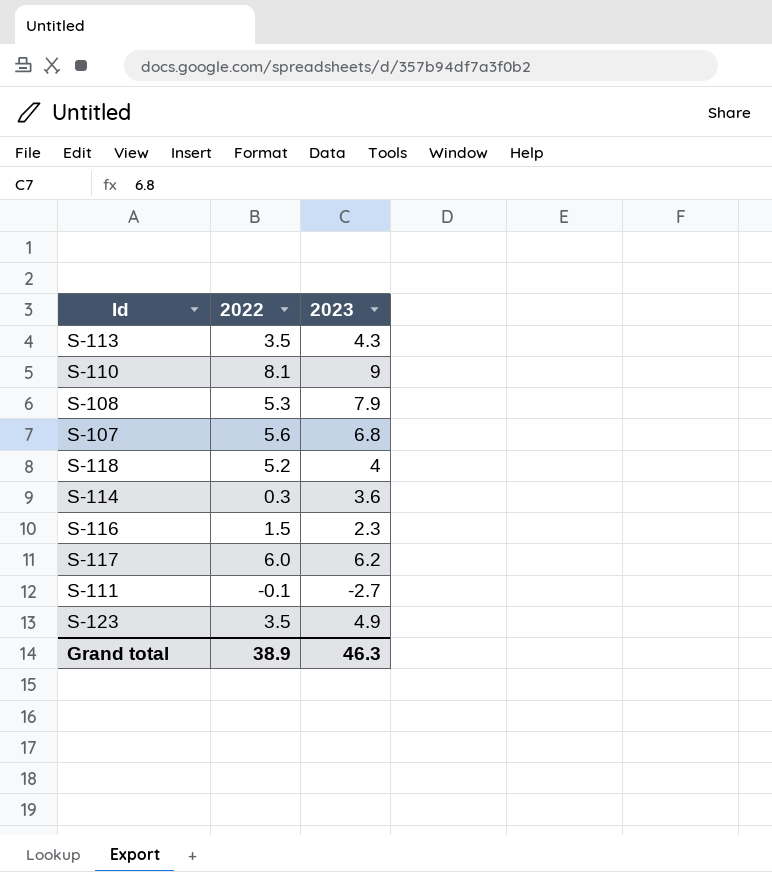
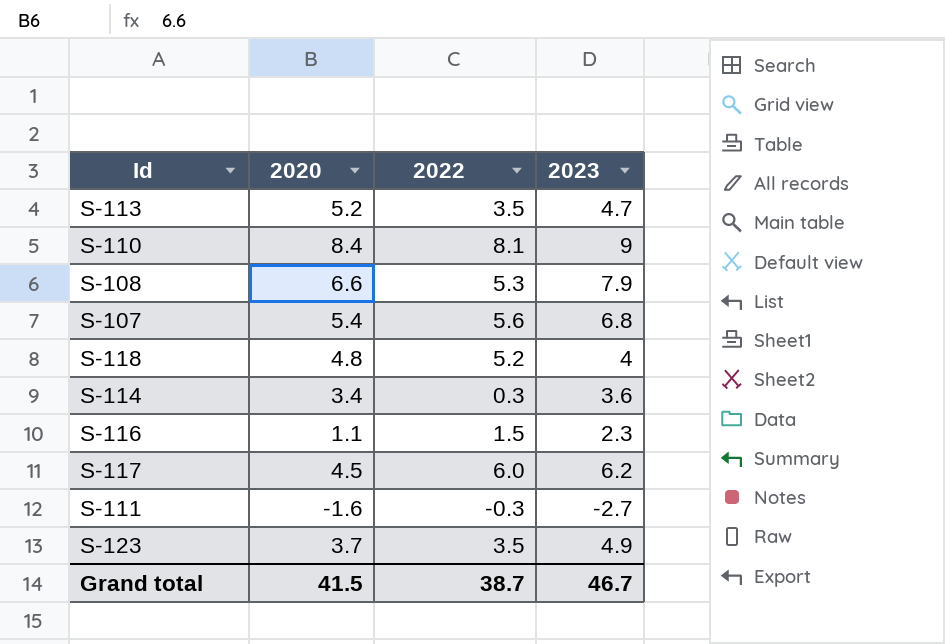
column 2020 | position: none -> 2
S-113 | 2023: 4.3 -> 4.7
S-111 | 2022: -0.1 -> -0.3
Grand total | 2022: 38.9 -> 38.7
Grand total | 2023: 46.3 -> 46.7

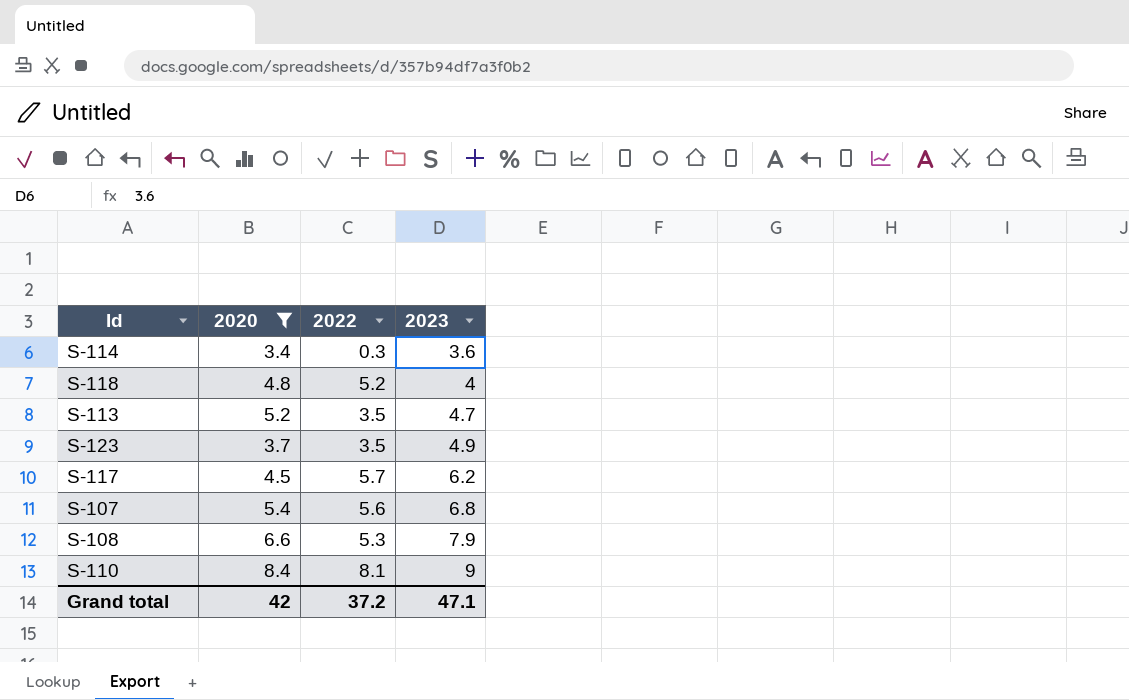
filter: none -> 2020 >= 3.4
row order: none -> 2023 ascending
S-117 | 2022: 6.0 -> 5.7
Grand total | 2020: 41.5 -> 42
Grand total | 2022: 38.7 -> 37.2
Grand total | 2023: 46.7 -> 47.1

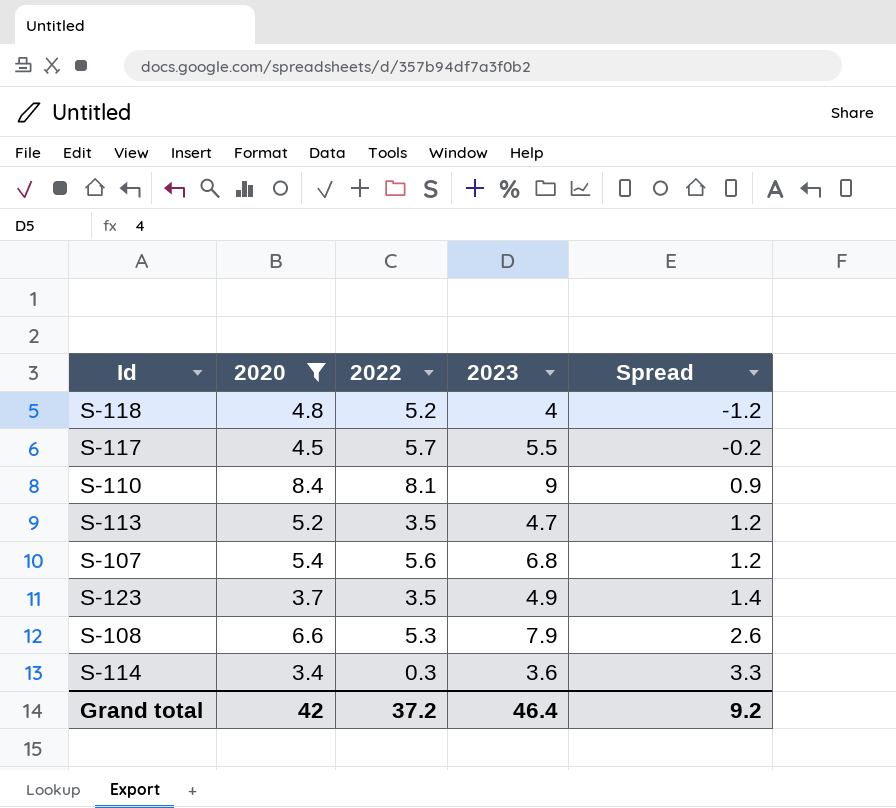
row order: 2023 ascending -> Spread ascending
column Spread | formula: none -> [2023] - [2022]
S-117 | 2023: 6.2 -> 5.5
Grand total | 2023: 47.1 -> 46.4

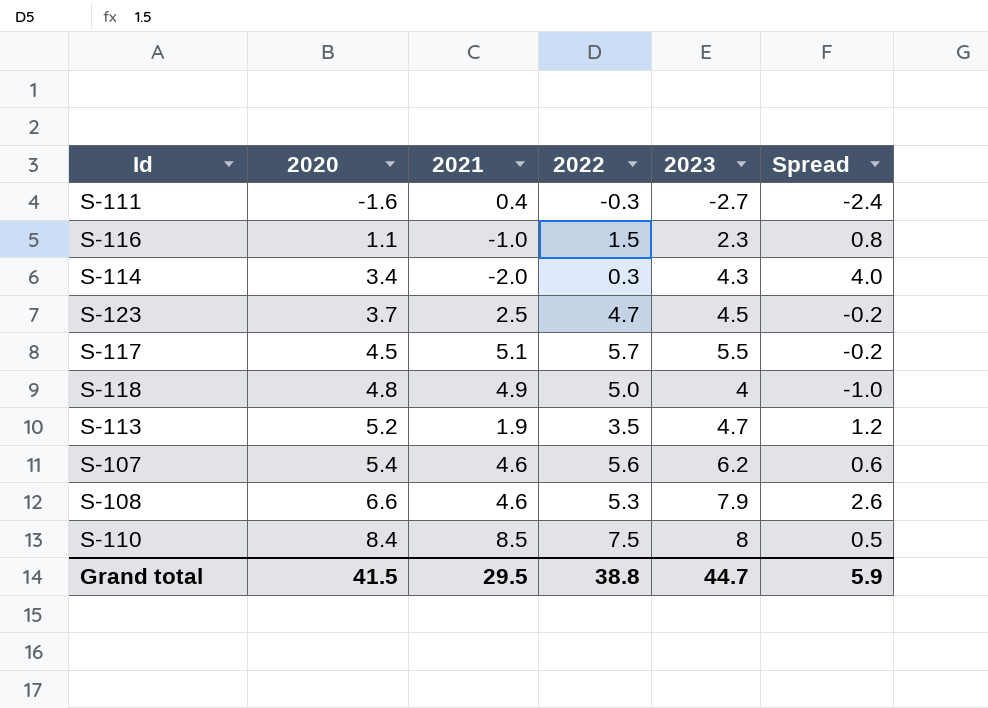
filter: 2020 >= 3.4 -> none
row order: Spread ascending -> 2020 ascending
column 2021 | position: none -> 3
S-114 | 2023: 3.6 -> 4.3
S-114 | Spread: 3.3 -> 4.0
S-123 | 2022: 3.5 -> 4.7
S-123 | 2023: 4.9 -> 4.5
S-123 | Spread: 1.4 -> -0.2
S-118 | 2022: 5.2 -> 5.0
S-118 | Spread: -1.2 -> -1.0
S-107 | 2023: 6.8 -> 6.2
S-107 | Spread: 1.2 -> 0.6
S-110 | 2022: 8.1 -> 7.5
S-110 | 2023: 9 -> 8
S-110 | Spread: 0.9 -> 0.5
Grand total | 2020: 42 -> 41.5
Grand total | 2022: 37.2 -> 38.8
Grand total | 2023: 46.4 -> 44.7
Grand total | Spread: 9.2 -> 5.9

